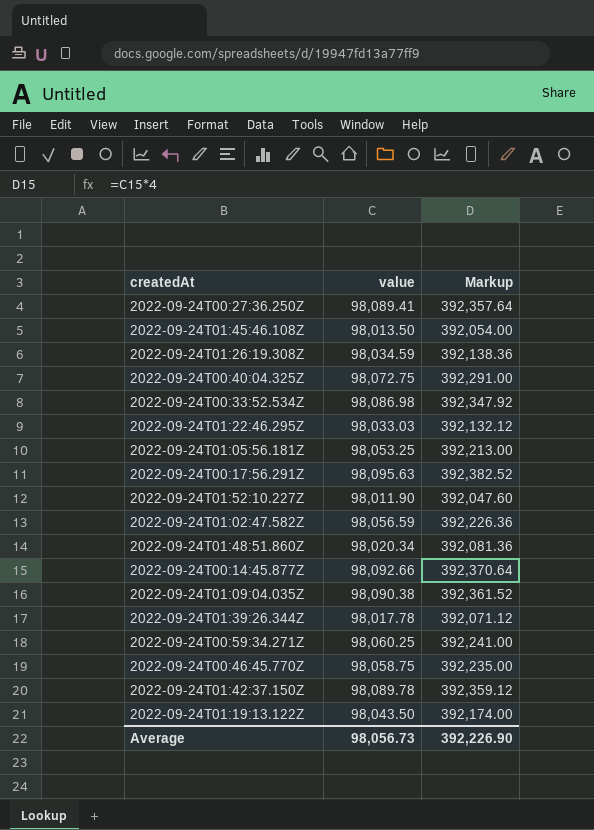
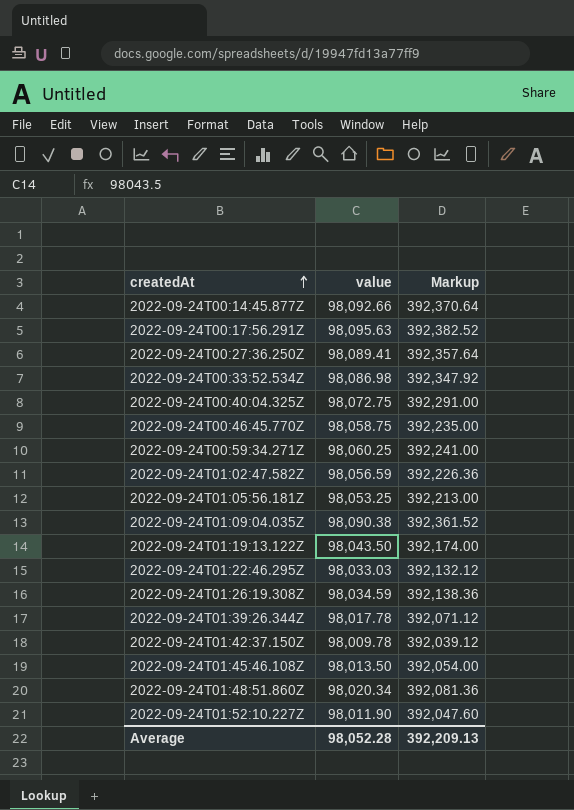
row order: none -> createdAt ascending
2022-09-24T01:42:37.150Z | value: 98,089.78 -> 98,009.78
2022-09-24T01:42:37.150Z | Markup: 392,359.12 -> 392,039.12
Average | value: 98,056.73 -> 98,052.28
Average | Markup: 392,226.90 -> 392,209.13

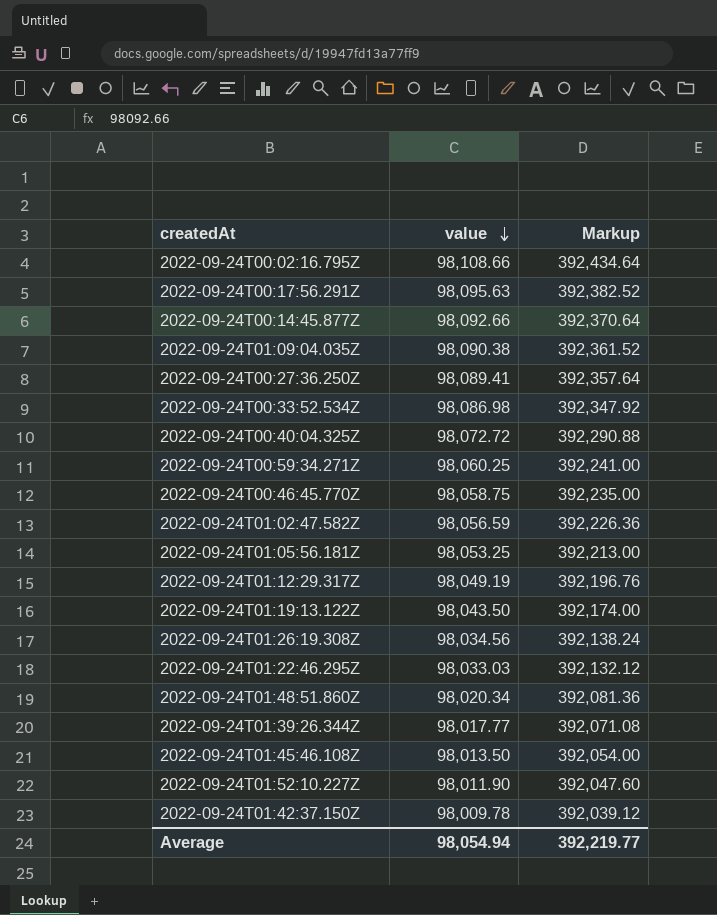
row order: createdAt ascending -> value descending
row 2022-09-24T00:02:16.795Z: none -> 98,108.66 | 392,434.64
2022-09-24T00:40:04.325Z | value: 98,072.75 -> 98,072.72
2022-09-24T00:40:04.325Z | Markup: 392,291.00 -> 392,290.88
row 2022-09-24T01:12:29.317Z: none -> 98,049.19 | 392,196.76
2022-09-24T01:26:19.308Z | value: 98,034.59 -> 98,034.56
2022-09-24T01:26:19.308Z | Markup: 392,138.36 -> 392,138.24
2022-09-24T01:39:26.344Z | value: 98,017.78 -> 98,017.77
2022-09-24T01:39:26.344Z | Markup: 392,071.12 -> 392,071.08
Average | value: 98,052.28 -> 98,054.94
Average | Markup: 392,209.13 -> 392,219.77

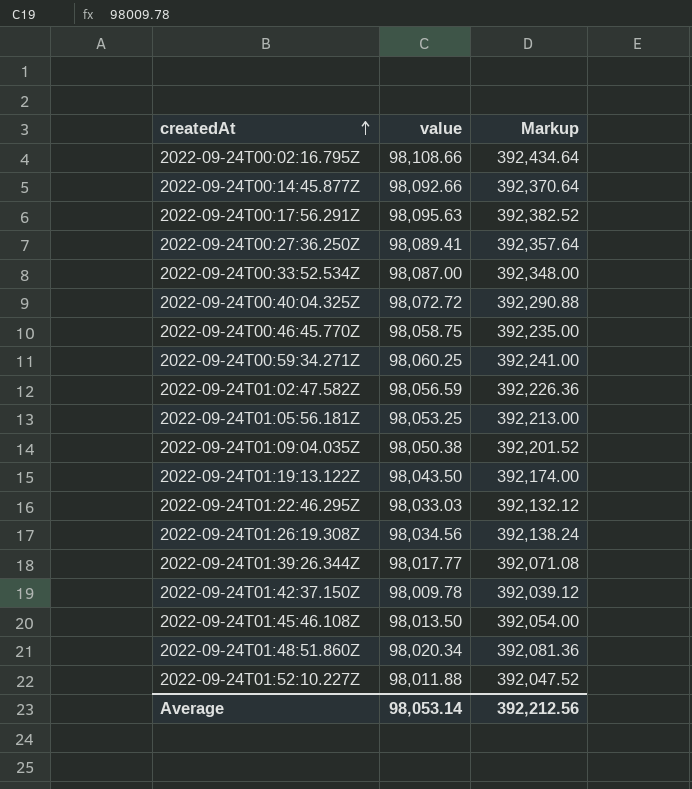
row order: value descending -> createdAt ascending
row 2022-09-24T01:12:29.317Z: 98,049.19 | 392,196.76 -> none
2022-09-24T00:33:52.534Z | value: 98,086.98 -> 98,087.00
2022-09-24T00:33:52.534Z | Markup: 392,347.92 -> 392,348.00
2022-09-24T01:09:04.035Z | value: 98,090.38 -> 98,050.38
2022-09-24T01:09:04.035Z | Markup: 392,361.52 -> 392,201.52
2022-09-24T01:52:10.227Z | value: 98,011.90 -> 98,011.88
2022-09-24T01:52:10.227Z | Markup: 392,047.60 -> 392,047.52
Average | value: 98,054.94 -> 98,053.14
Average | Markup: 392,219.77 -> 392,212.56

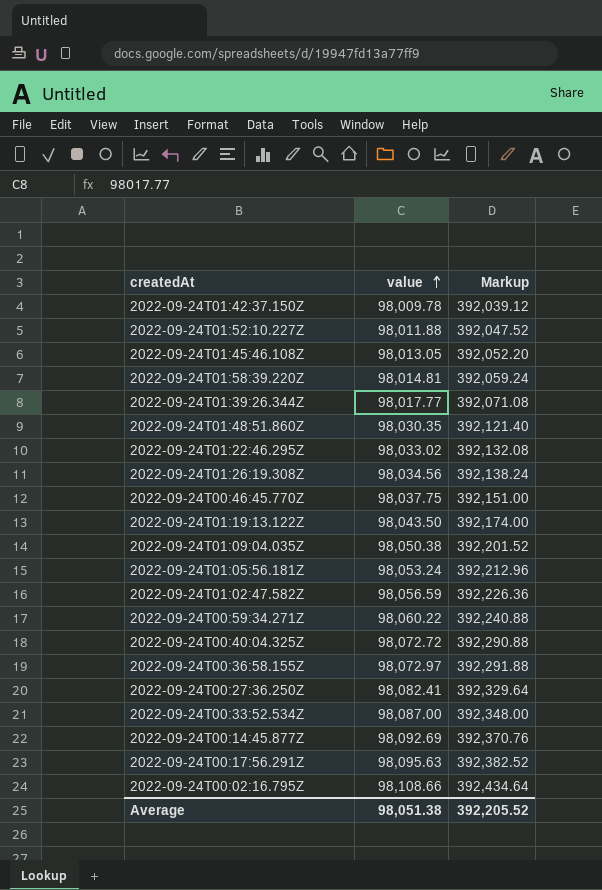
row order: createdAt ascending -> value ascending
2022-09-24T01:45:46.108Z | value: 98,013.50 -> 98,013.05
2022-09-24T01:45:46.108Z | Markup: 392,054.00 -> 392,052.20
row 2022-09-24T01:58:39.220Z: none -> 98,014.81 | 392,059.24
2022-09-24T01:48:51.860Z | value: 98,020.34 -> 98,030.35
2022-09-24T01:48:51.860Z | Markup: 392,081.36 -> 392,121.40
2022-09-24T01:22:46.295Z | value: 98,033.03 -> 98,033.02
2022-09-24T01:22:46.295Z | Markup: 392,132.12 -> 392,132.08
2022-09-24T00:46:45.770Z | value: 98,058.75 -> 98,037.75
2022-09-24T00:46:45.770Z | Markup: 392,235.00 -> 392,151.00
2022-09-24T01:05:56.181Z | value: 98,053.25 -> 98,053.24
2022-09-24T01:05:56.181Z | Markup: 392,213.00 -> 392,212.96
2022-09-24T00:59:34.271Z | value: 98,060.25 -> 98,060.22
2022-09-24T00:59:34.271Z | Markup: 392,241.00 -> 392,240.88
row 2022-09-24T00:36:58.155Z: none -> 98,072.97 | 392,291.88
2022-09-24T00:27:36.250Z | value: 98,089.41 -> 98,082.41
2022-09-24T00:27:36.250Z | Markup: 392,357.64 -> 392,329.64
2022-09-24T00:14:45.877Z | value: 98,092.66 -> 98,092.69
2022-09-24T00:14:45.877Z | Markup: 392,370.64 -> 392,370.76
Average | value: 98,053.14 -> 98,051.38
Average | Markup: 392,212.56 -> 392,205.52

